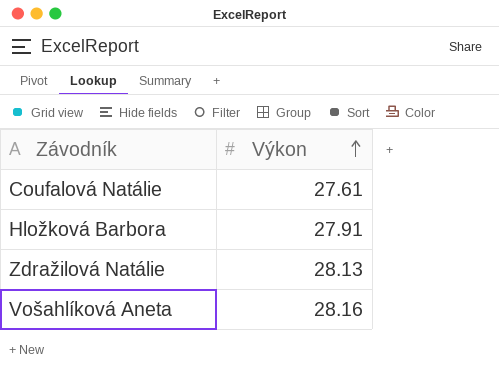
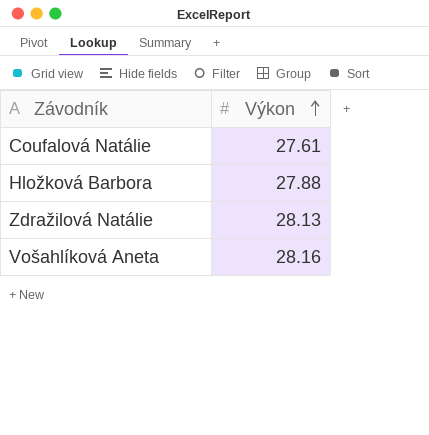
Hložková Barbora | Výkon: 27.91 -> 27.88

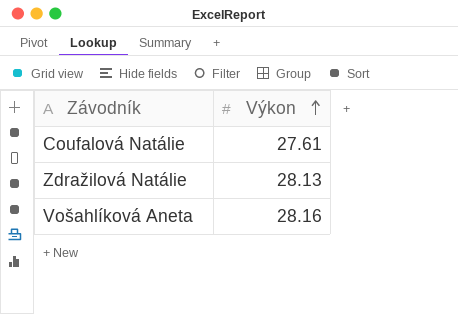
row Hložková Barbora: 27.88 -> none

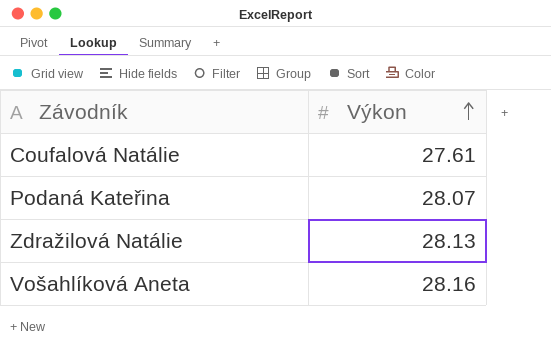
row Podaná Kateřina: none -> 28.07

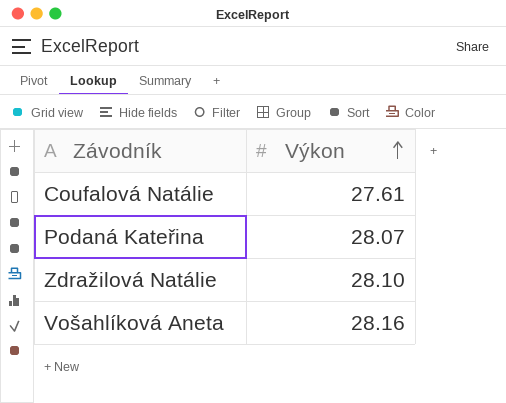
Zdražilová Natálie | Výkon: 28.13 -> 28.10

